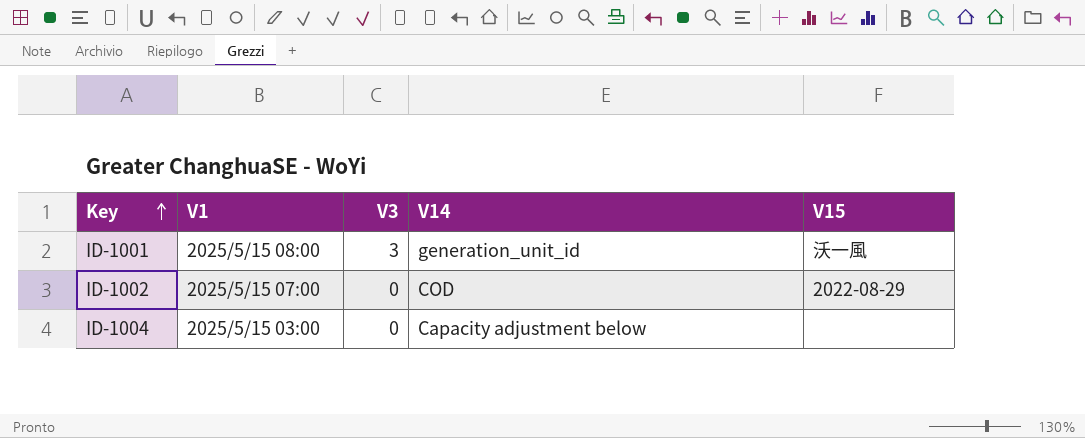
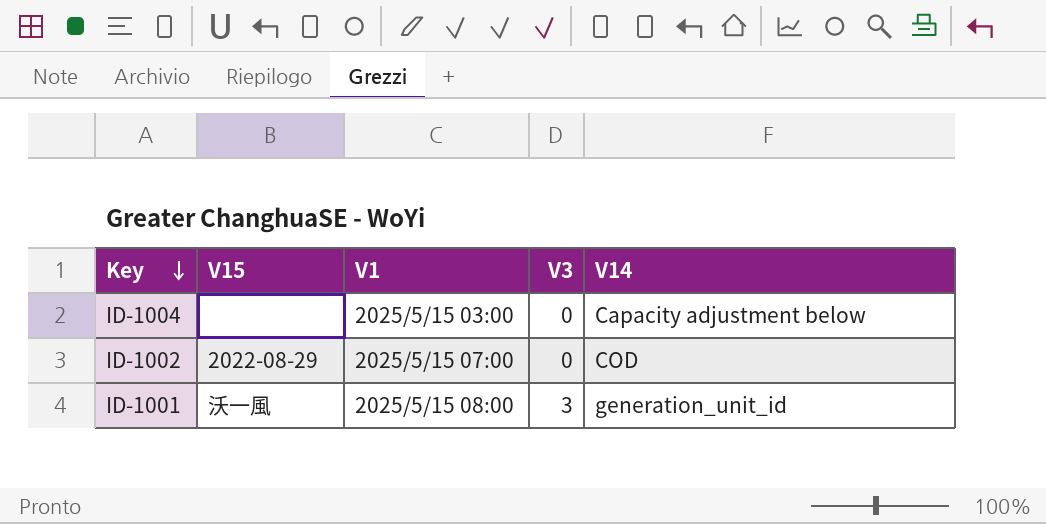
row order: Key ascending -> Key descending
column V15 | position: 5 -> 2

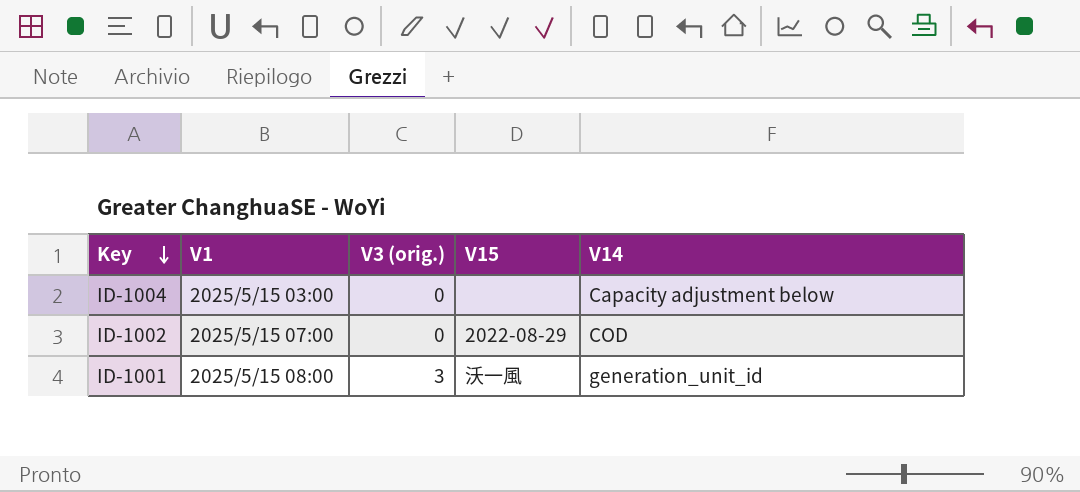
column name: V3 -> V3 (orig.)
column V15 | position: 2 -> 4

